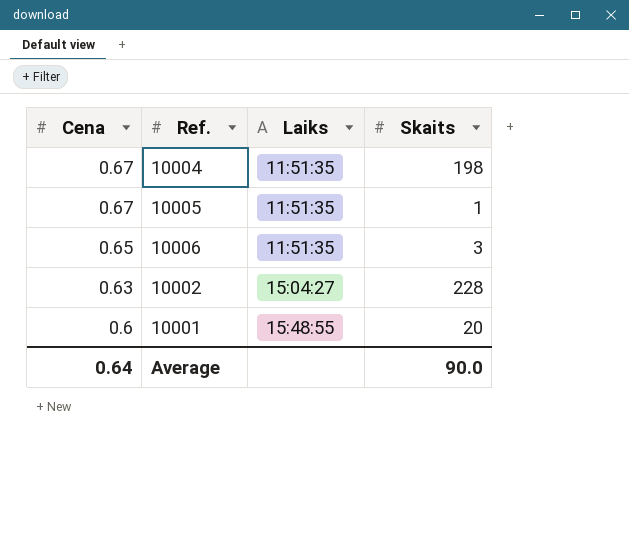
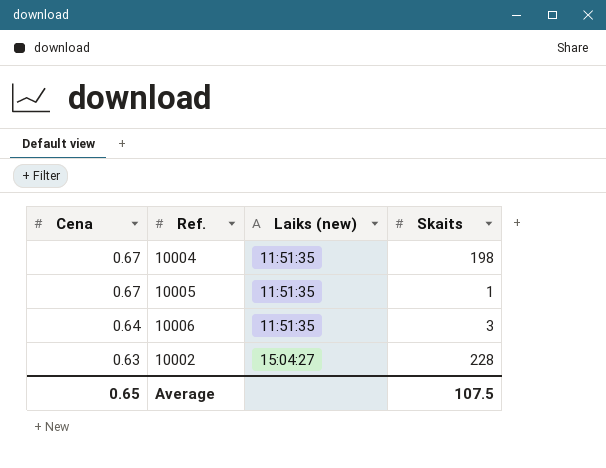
column name: Laiks -> Laiks (new)
row 10001: 0.6 | 15:48:55 | 20 -> none
10006 | Cena: 0.65 -> 0.64
Average | Cena: 0.64 -> 0.65
Average | Skaits: 90.0 -> 107.5

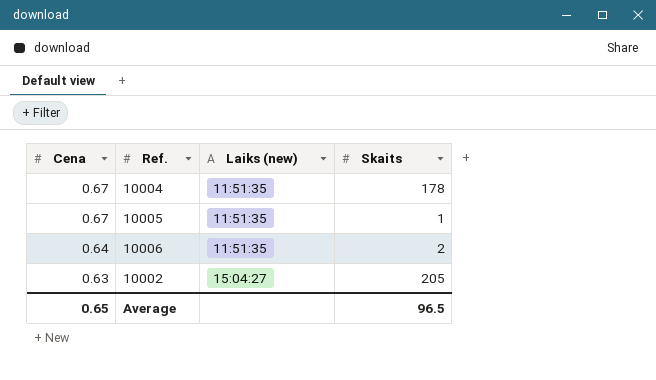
10004 | Skaits: 198 -> 178
10006 | Skaits: 3 -> 2
10002 | Skaits: 228 -> 205
Average | Skaits: 107.5 -> 96.5

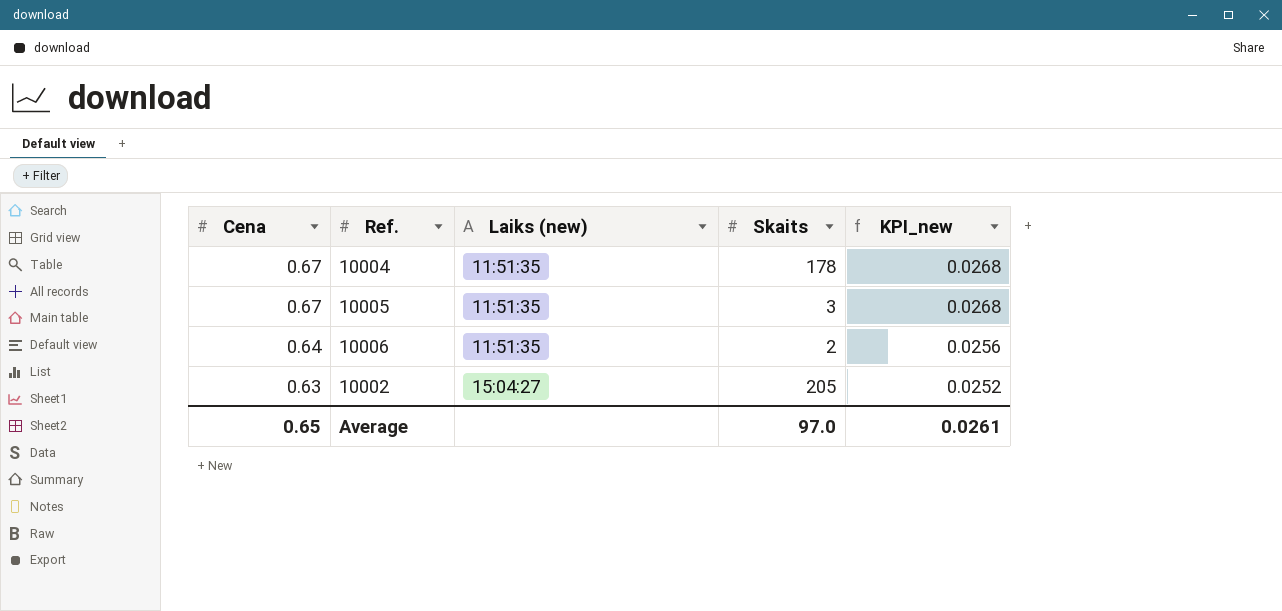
column KPI_new | formula: none -> [Cena] * 0.04
10005 | Skaits: 1 -> 3
Average | Skaits: 96.5 -> 97.0

